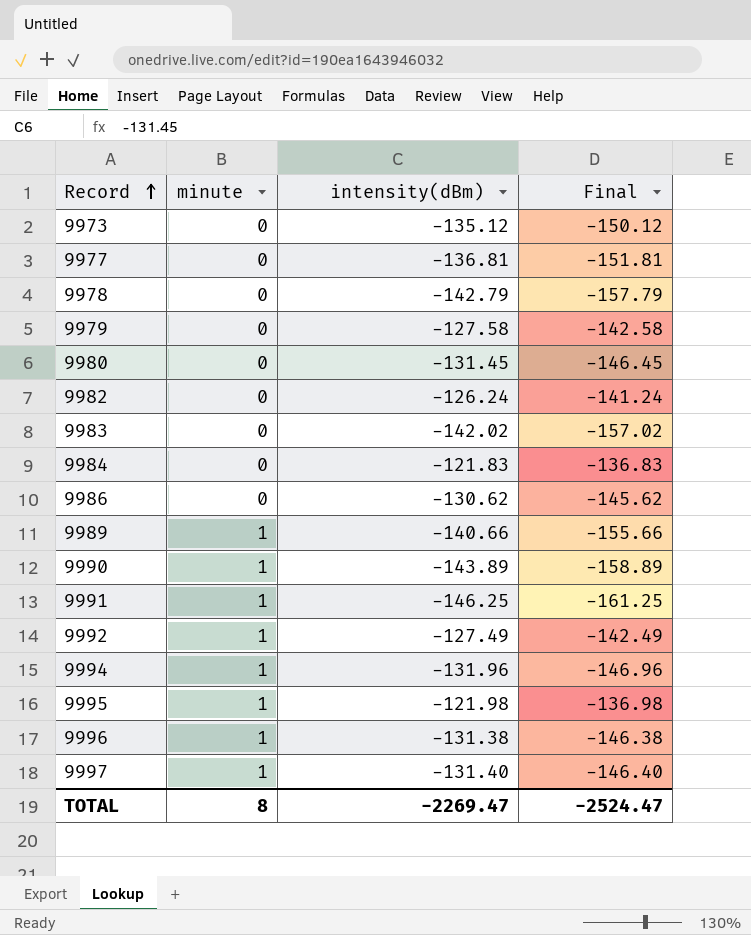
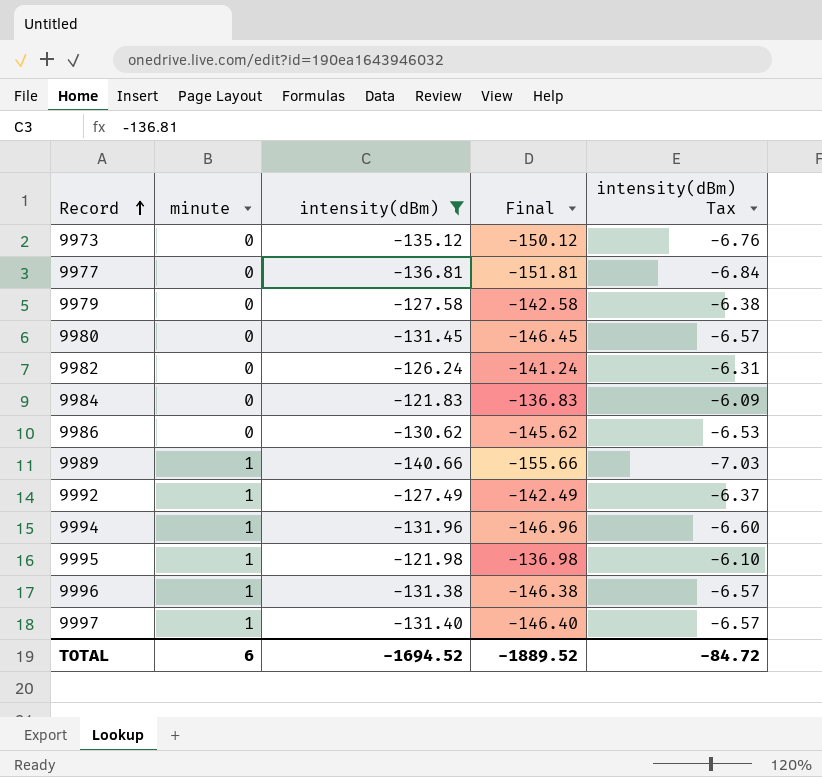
filter: none -> intensity(dBm) >= -140.66
column intensity(dBm) Tax | formula: none -> [intensity(dBm)] * 0.05
TOTAL | minute: 8 -> 6
TOTAL | intensity(dBm): -2269.47 -> -1694.52
TOTAL | Final: -2524.47 -> -1889.52

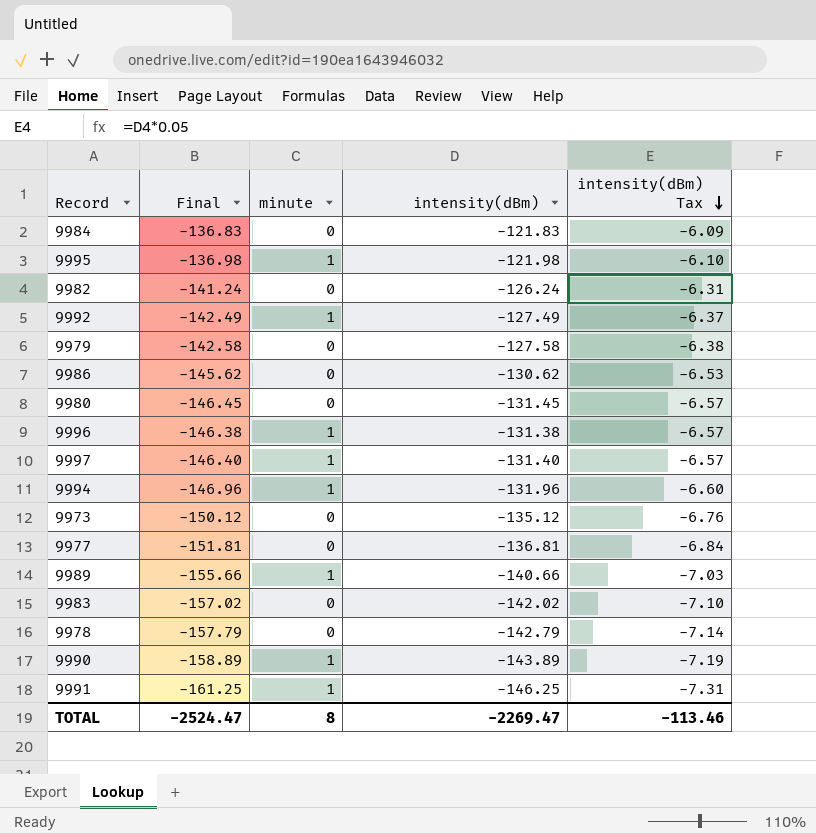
filter: intensity(dBm) >= -140.66 -> none
row order: Record ascending -> intensity(dBm) Tax descending
column Final | position: 4 -> 2
TOTAL | Final: -1889.52 -> -2524.47
TOTAL | minute: 6 -> 8
TOTAL | intensity(dBm): -1694.52 -> -2269.47
TOTAL | intensity(dBm) Tax: -84.72 -> -113.46

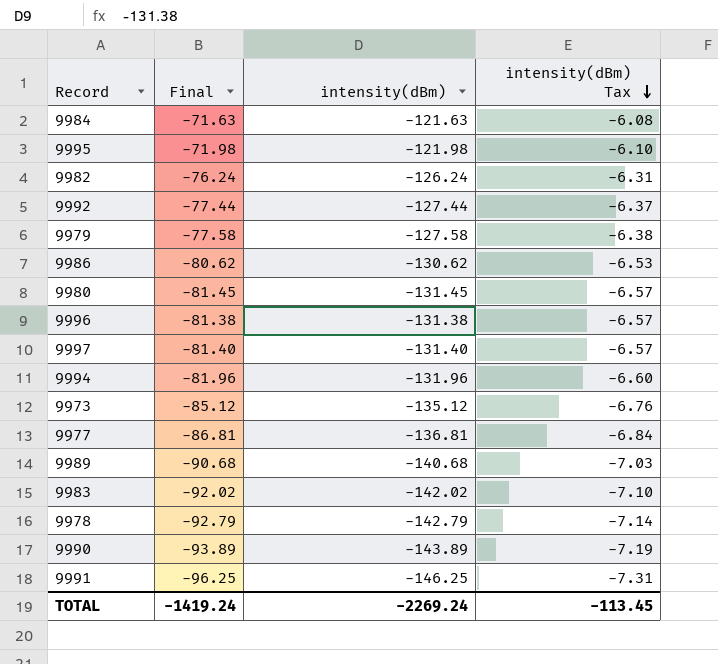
column minute | position: 3 -> none
column Final | formula: [intensity(dBm)] - 15 -> [intensity(dBm)] + 50
9984 | intensity(dBm): -121.83 -> -121.63
9984 | intensity(dBm) Tax: -6.09 -> -6.08
9992 | intensity(dBm): -127.49 -> -127.44
9989 | intensity(dBm): -140.66 -> -140.68
TOTAL | Final: -2524.47 -> -1419.24
TOTAL | intensity(dBm): -2269.47 -> -2269.24
TOTAL | intensity(dBm) Tax: -113.46 -> -113.45

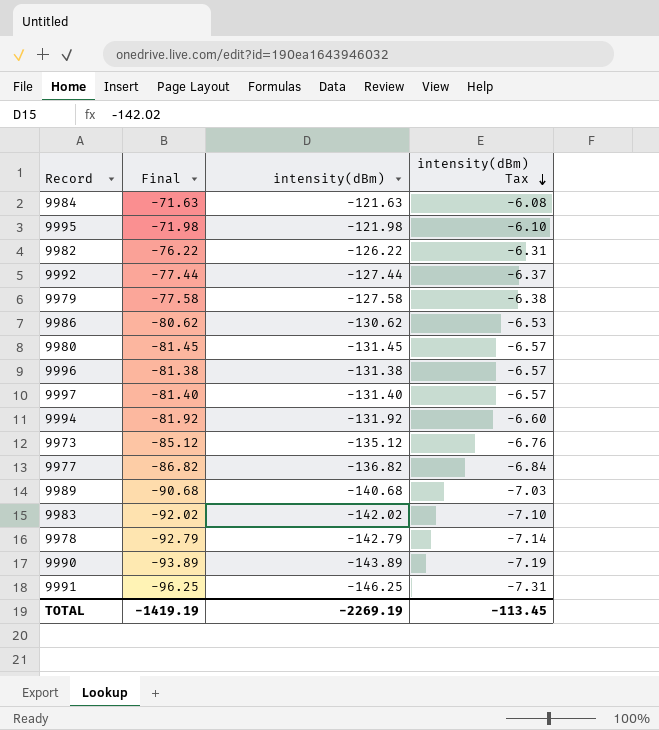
9982 | Final: -76.24 -> -76.22
9982 | intensity(dBm): -126.24 -> -126.22
9994 | Final: -81.96 -> -81.92
9994 | intensity(dBm): -131.96 -> -131.92
9977 | Final: -86.81 -> -86.82
9977 | intensity(dBm): -136.81 -> -136.82
TOTAL | Final: -1419.24 -> -1419.19
TOTAL | intensity(dBm): -2269.24 -> -2269.19

